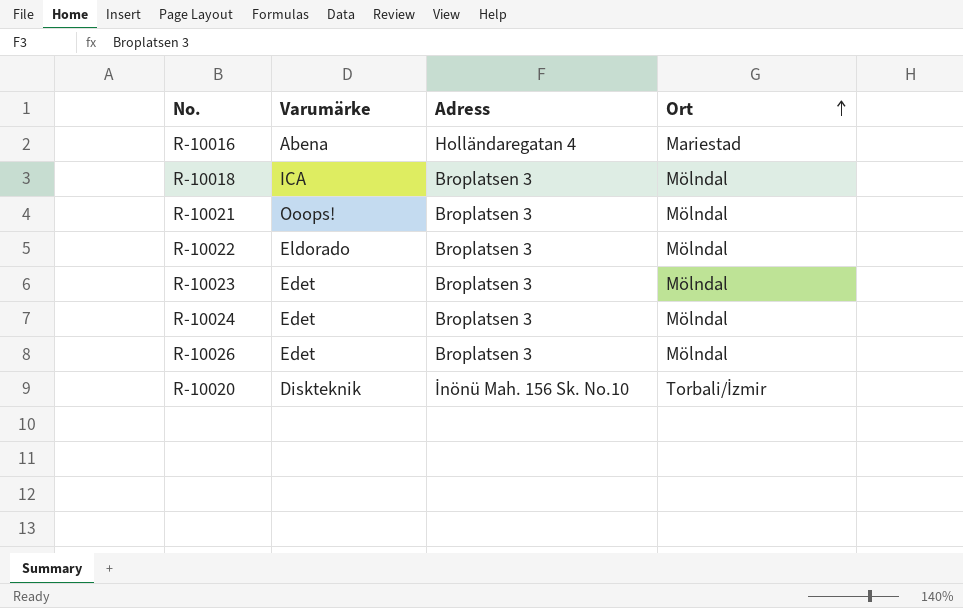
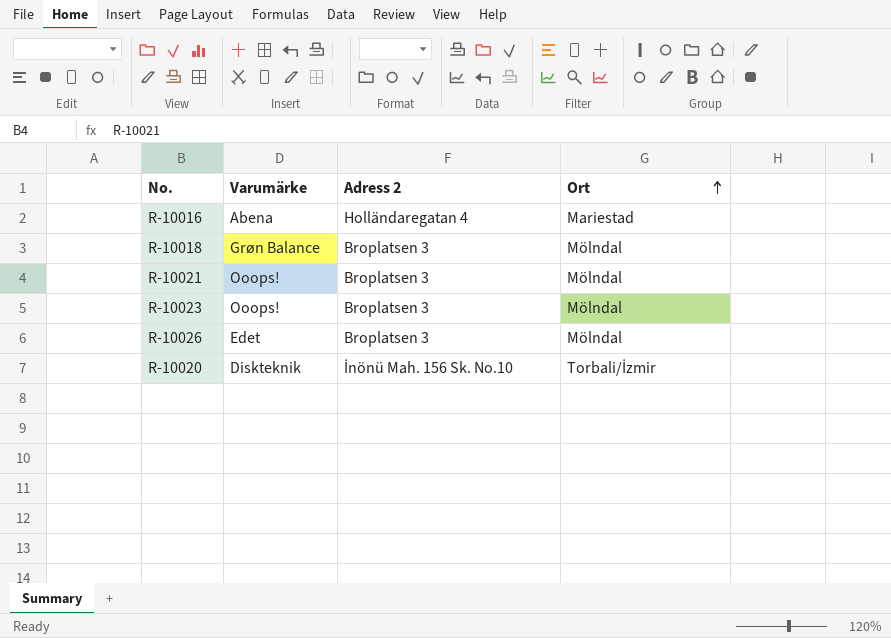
column name: Adress -> Adress 2
row R-10022: Eldorado | Broplatsen 3 | Mölndal -> none
row R-10024: Edet | Broplatsen 3 | Mölndal -> none
R-10018 | Varumärke: ICA -> Grøn Balance
R-10023 | Varumärke: Edet -> Ooops!

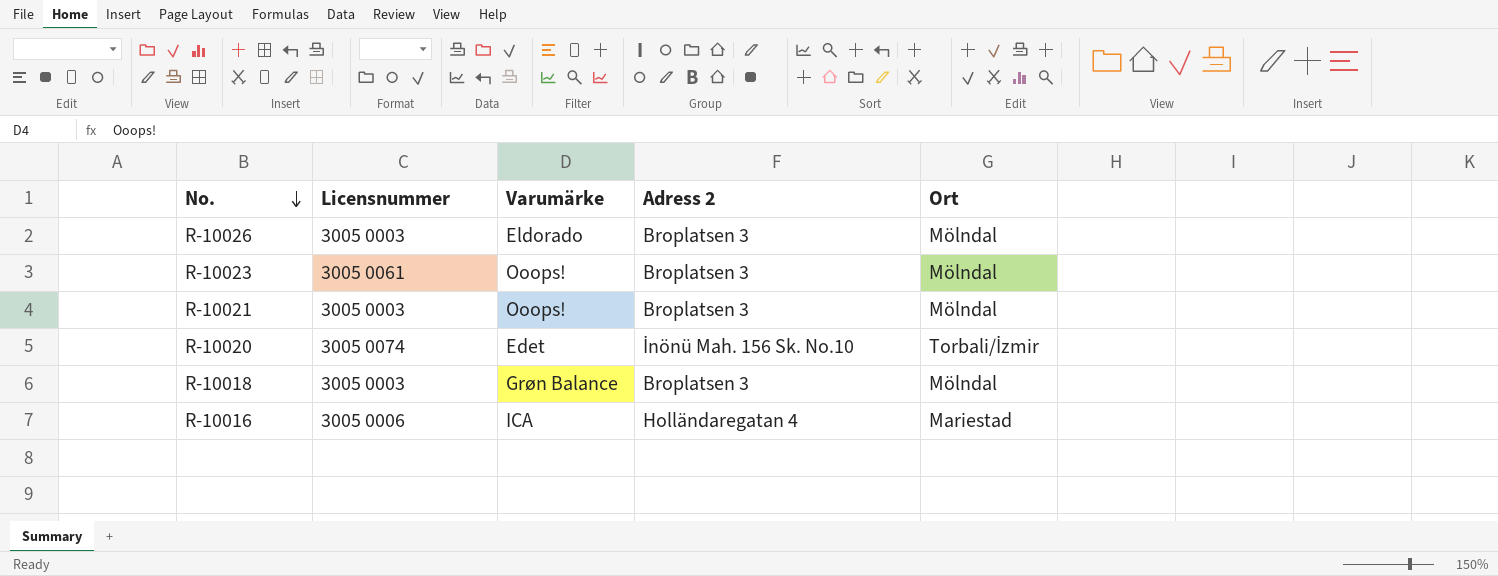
row order: Ort ascending -> No. descending
column Licensnummer | position: none -> 2
R-10026 | Varumärke: Edet -> Eldorado
R-10020 | Varumärke: Diskteknik -> Edet
R-10016 | Varumärke: Abena -> ICA

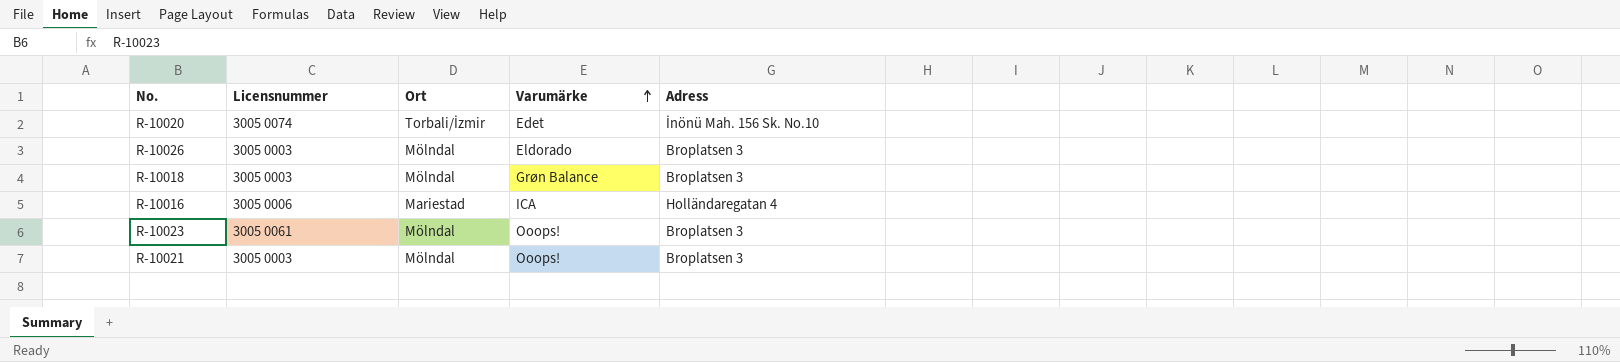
row order: No. descending -> Varumärke ascending
column Ort | position: 5 -> 3
column name: Adress 2 -> Adress

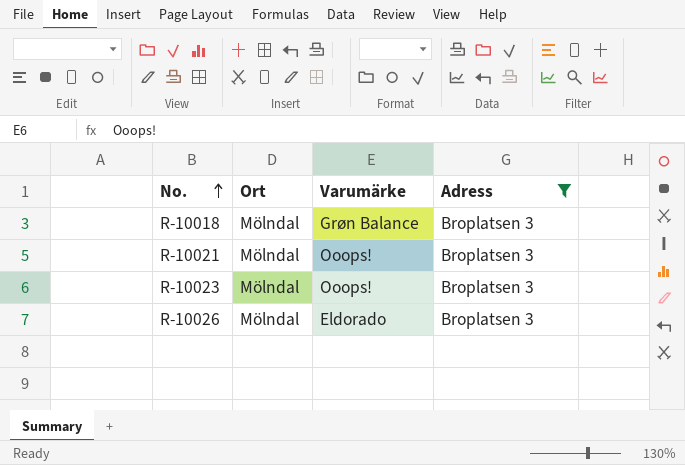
filter: none -> Adress = Broplatsen 3
row order: Varumärke ascending -> No. ascending
column Licensnummer | position: 2 -> none

